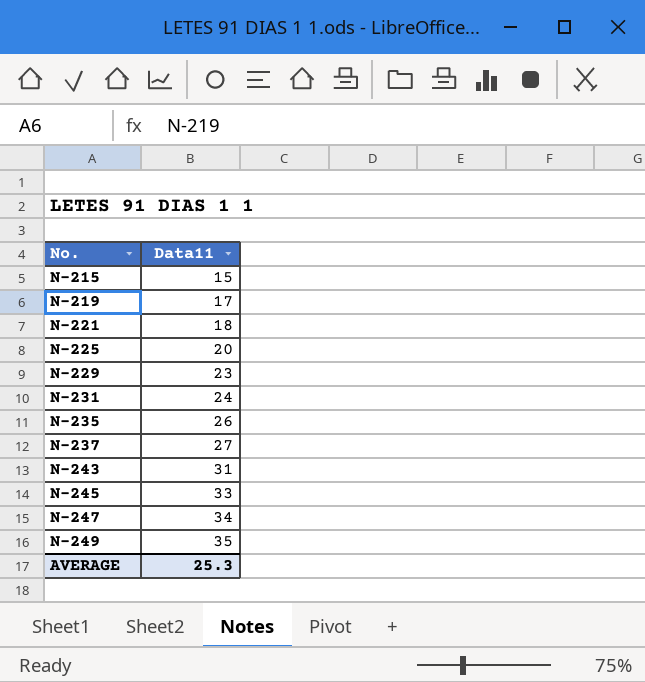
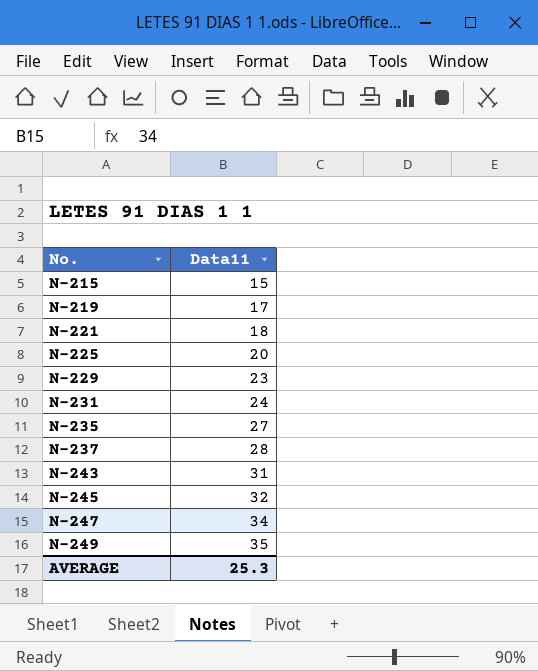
N-235 | Data11: 26 -> 27
N-237 | Data11: 27 -> 28
N-245 | Data11: 33 -> 32

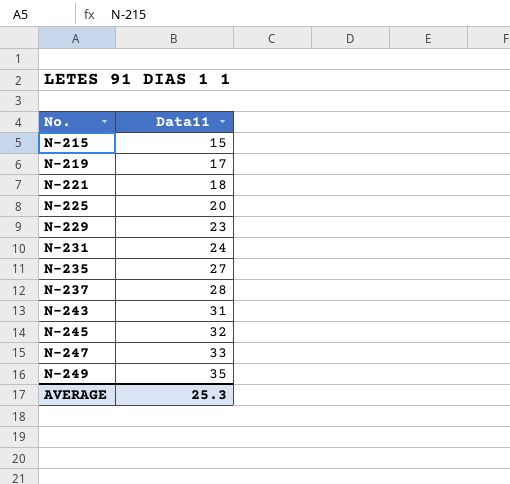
N-247 | Data11: 34 -> 33

